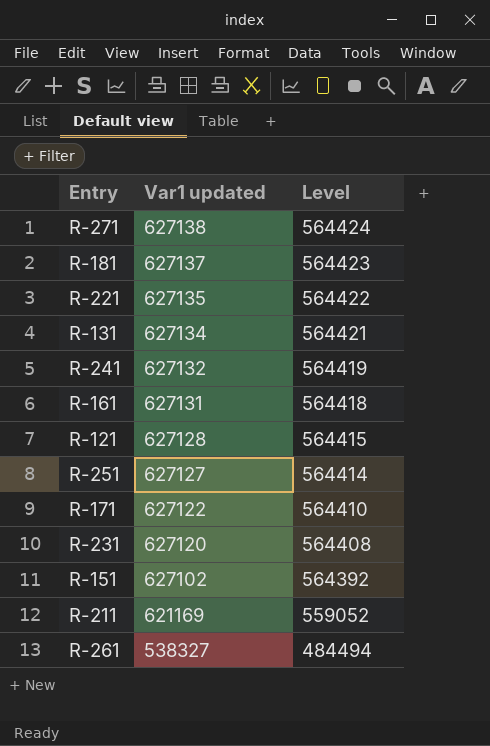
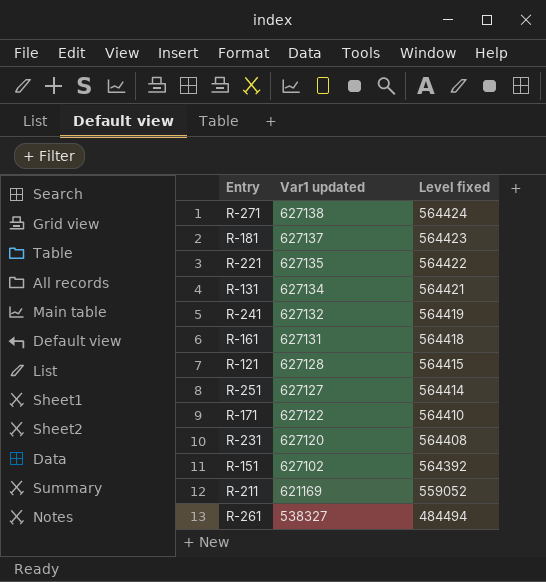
column name: Level -> Level fixed

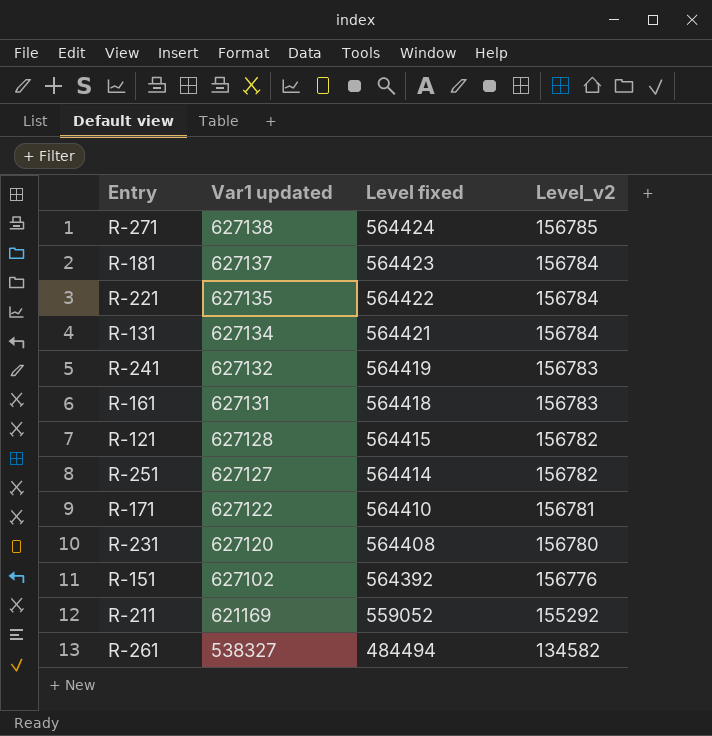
column Level_v2 | formula: none -> [Var1 updated] * 0.25

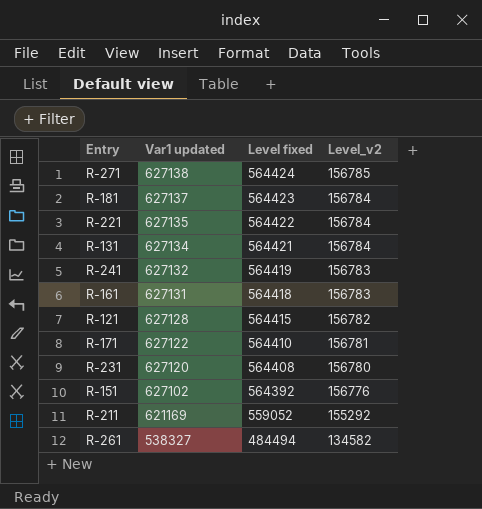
row R-251: 627127 | 564414 | 156782 -> none

